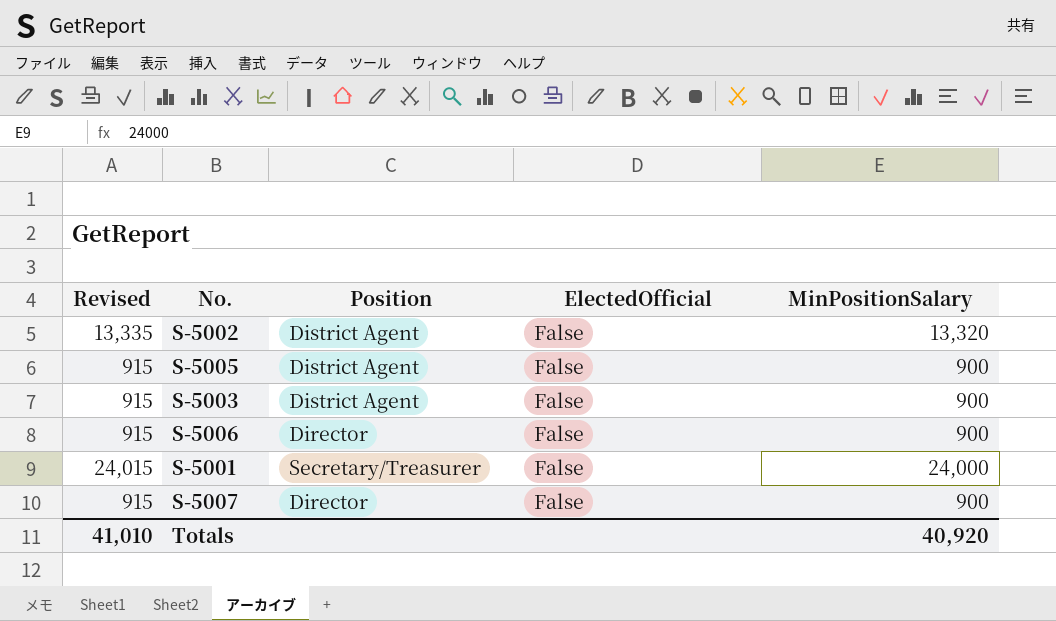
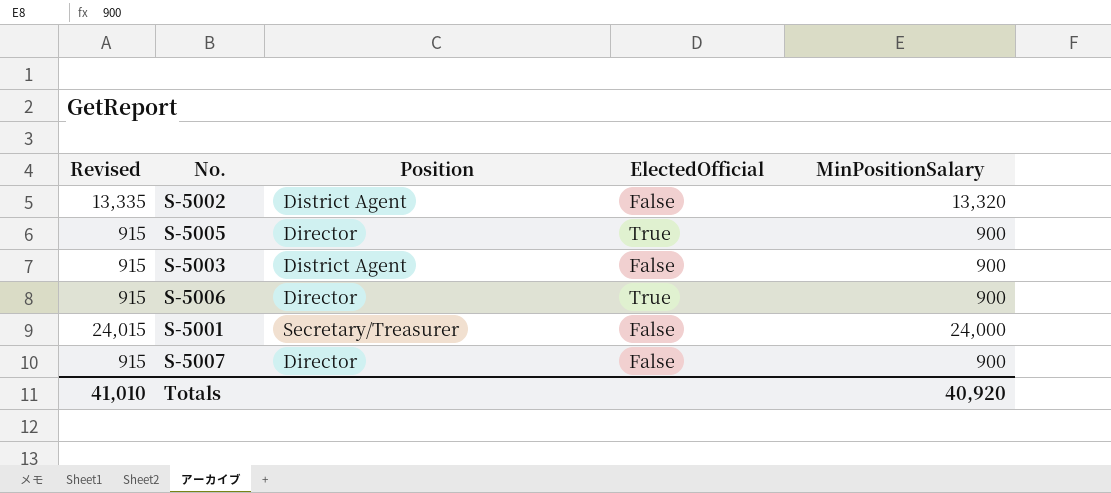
S-5005 | Position: District Agent -> Director
S-5005 | ElectedOfficial: False -> True
S-5006 | ElectedOfficial: False -> True

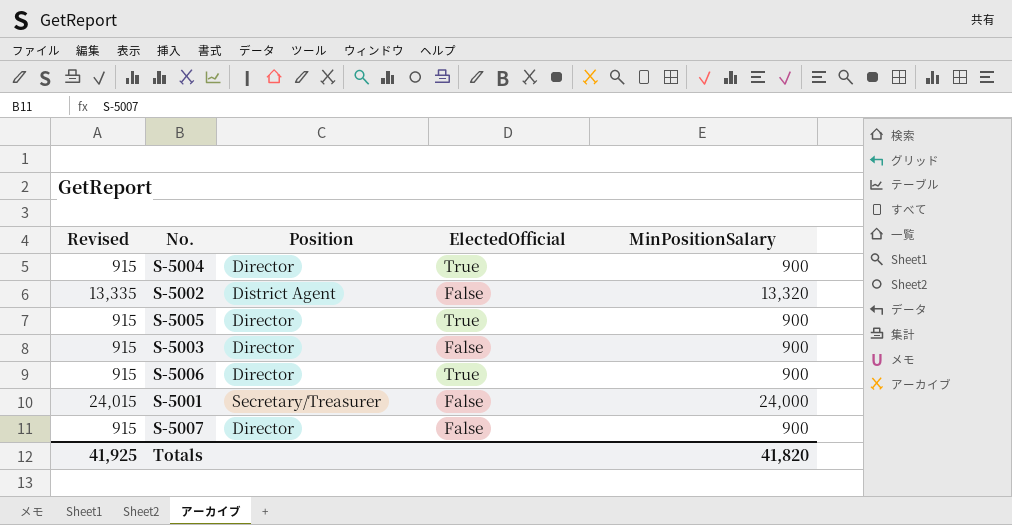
row S-5004: none -> 915 | Director | True | 900
S-5003 | Position: District Agent -> Director
Totals | Revised: 41,010 -> 41,925
Totals | MinPositionSalary: 40,920 -> 41,820

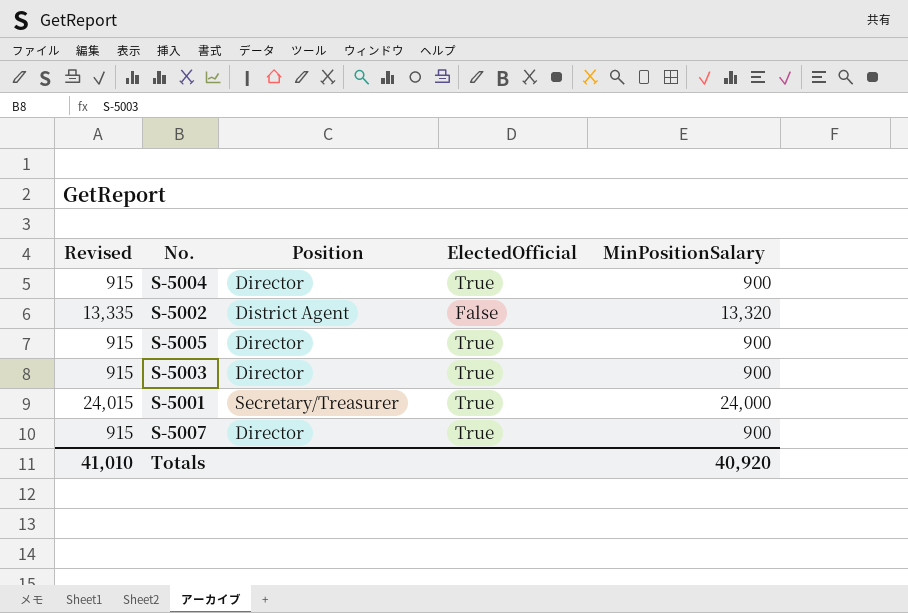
row S-5006: 915 | Director | True | 900 -> none
S-5003 | ElectedOfficial: False -> True
S-5001 | ElectedOfficial: False -> True
S-5007 | ElectedOfficial: False -> True
Totals | Revised: 41,925 -> 41,010
Totals | MinPositionSalary: 41,820 -> 40,920

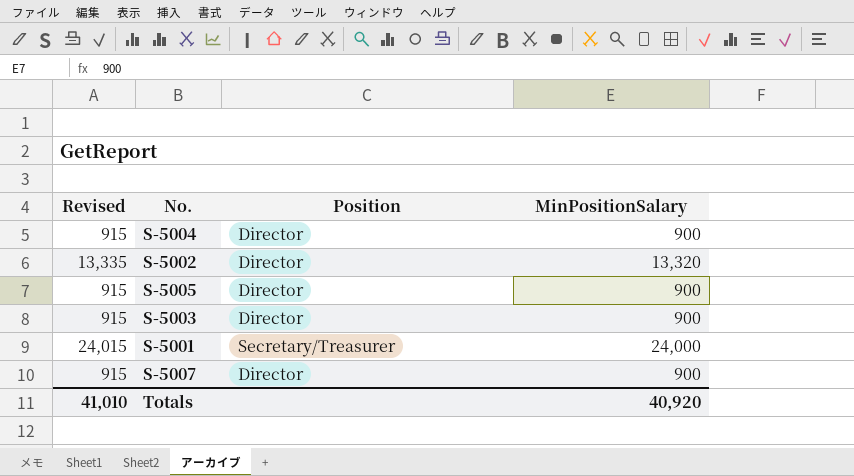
column ElectedOfficial | position: 4 -> none
S-5002 | Position: District Agent -> Director

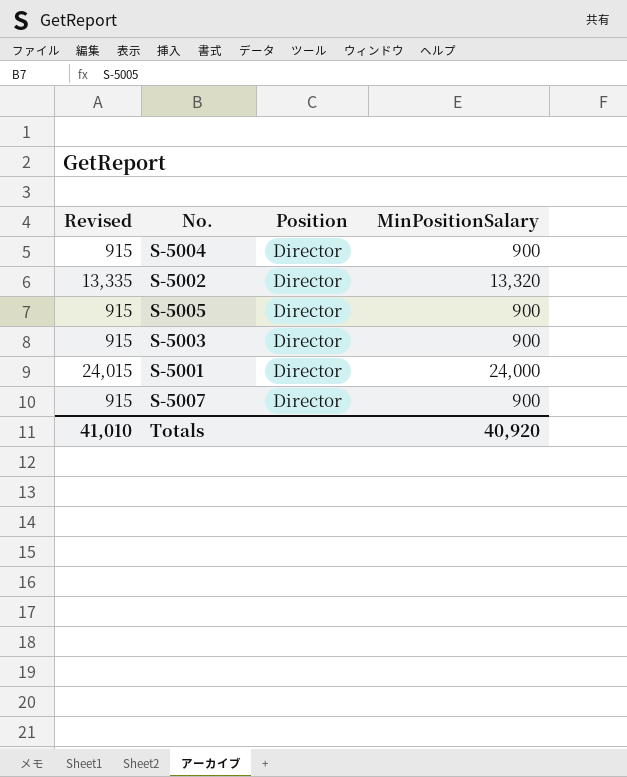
S-5001 | Position: Secretary/Treasurer -> Director

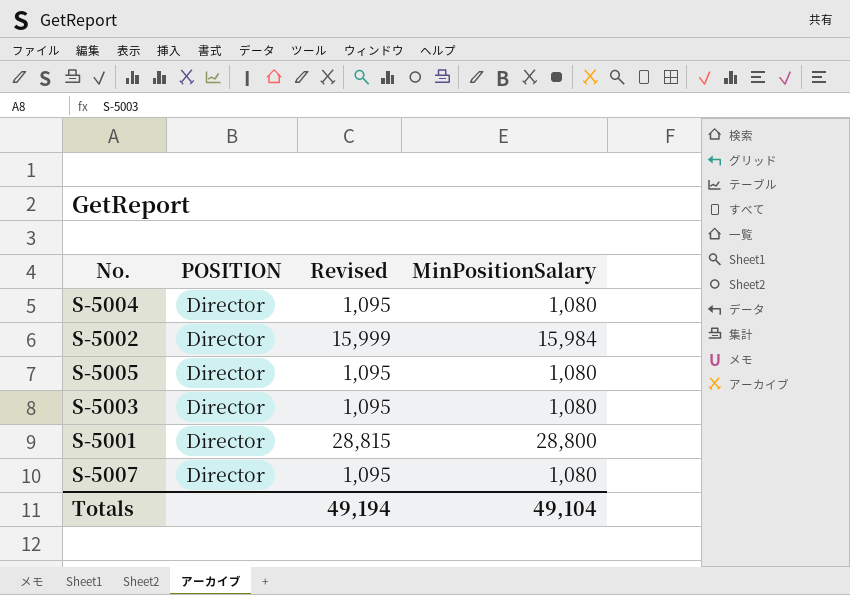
column name: Position -> POSITION
column Revised | position: 1 -> 3
S-5004 | Revised: 915 -> 1,095
S-5004 | MinPositionSalary: 900 -> 1,080
S-5002 | Revised: 13,335 -> 15,999
S-5002 | MinPositionSalary: 13,320 -> 15,984
S-5005 | Revised: 915 -> 1,095
S-5005 | MinPositionSalary: 900 -> 1,080
S-5003 | Revised: 915 -> 1,095
S-5003 | MinPositionSalary: 900 -> 1,080
S-5001 | Revised: 24,015 -> 28,815
S-5001 | MinPositionSalary: 24,000 -> 28,800
S-5007 | Revised: 915 -> 1,095
S-5007 | MinPositionSalary: 900 -> 1,080
Totals | Revised: 41,010 -> 49,194
Totals | MinPositionSalary: 40,920 -> 49,104

